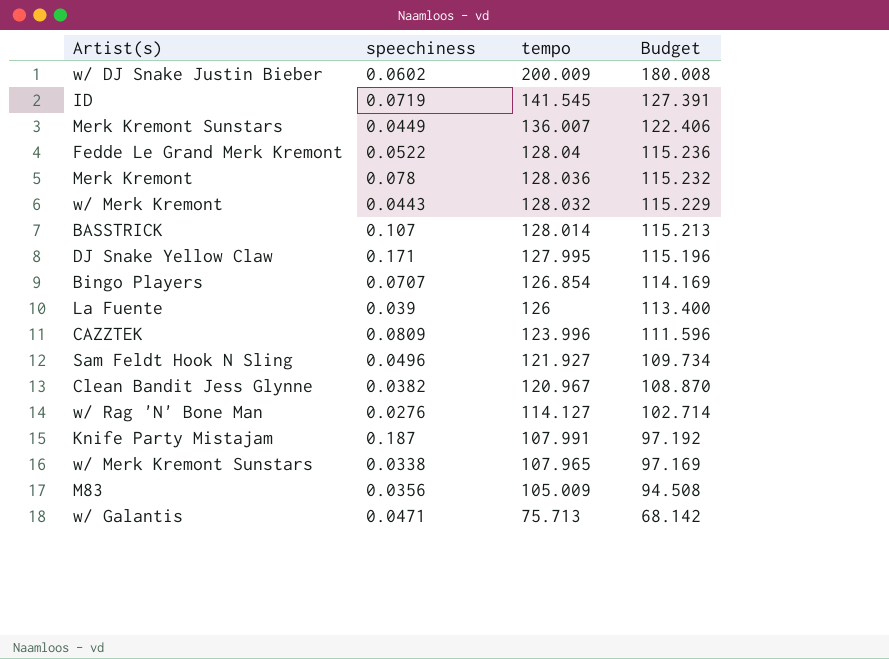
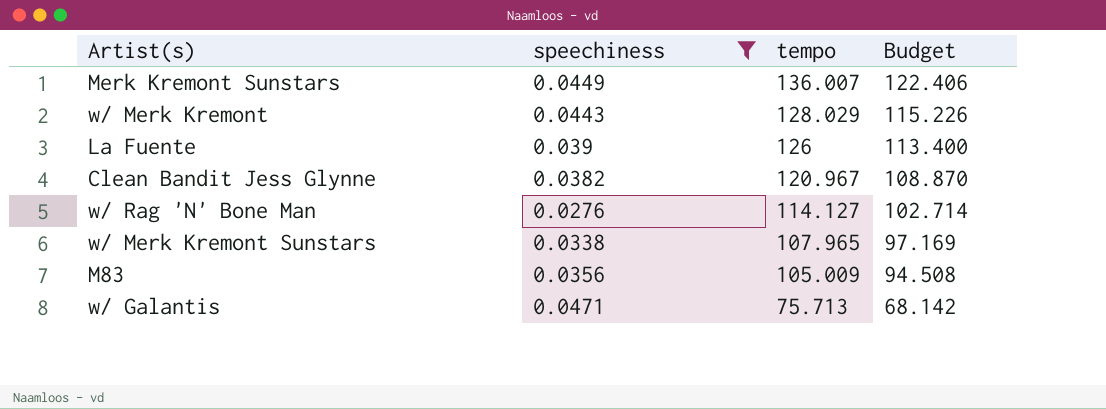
filter: none -> speechiness <= 0.0471
w/ Merk Kremont | tempo: 128.032 -> 128.029
w/ Merk Kremont | Budget: 115.229 -> 115.226

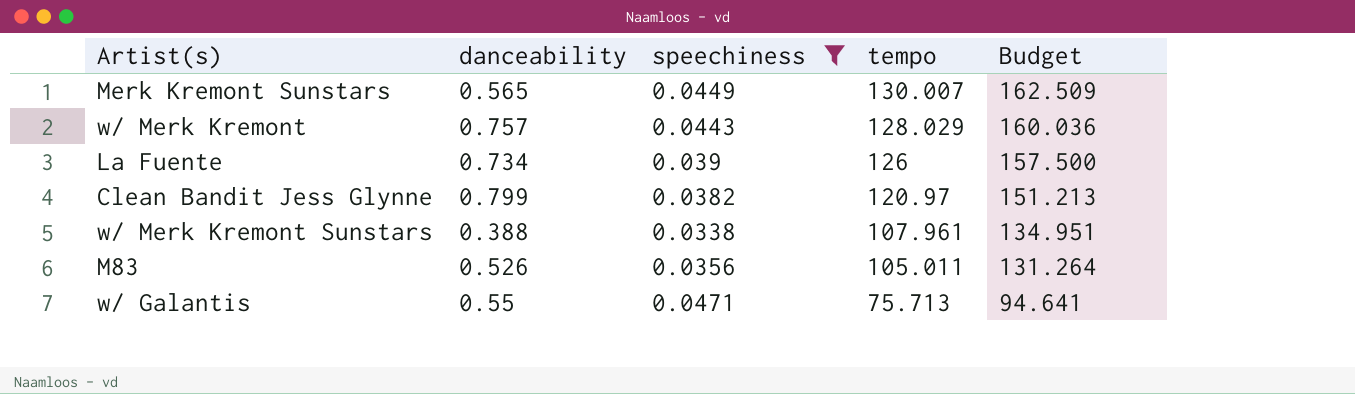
column danceability | position: none -> 2
column Budget | formula: [tempo] * 0.9 -> [tempo] * 1.25
row w/ Rag 'N' Bone Man: 0.0276 | 114.127 | 102.714 -> none
Merk Kremont Sunstars | tempo: 136.007 -> 130.007
Clean Bandit Jess Glynne | tempo: 120.967 -> 120.97
w/ Merk Kremont Sunstars | tempo: 107.965 -> 107.961
M83 | tempo: 105.009 -> 105.011

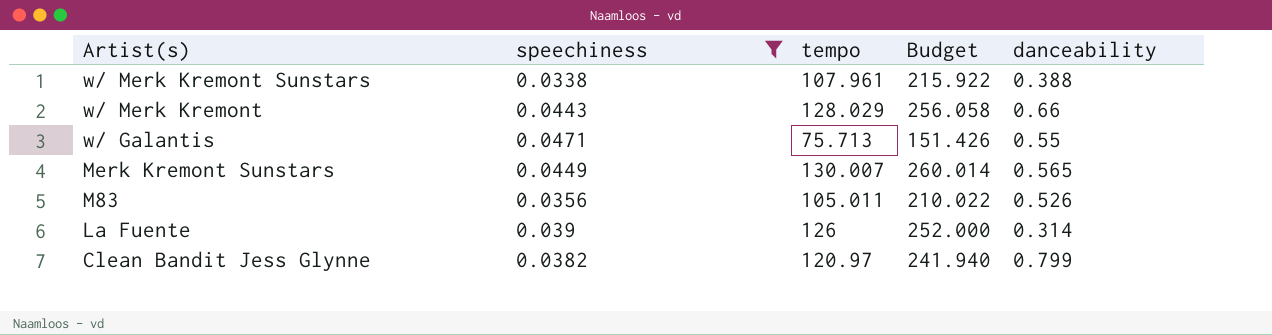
row order: tempo descending -> Artist(s) descending
column Budget | formula: [tempo] * 1.25 -> [tempo] * 2
column danceability | position: 2 -> 5
w/ Merk Kremont | danceability: 0.757 -> 0.66
La Fuente | danceability: 0.734 -> 0.314

